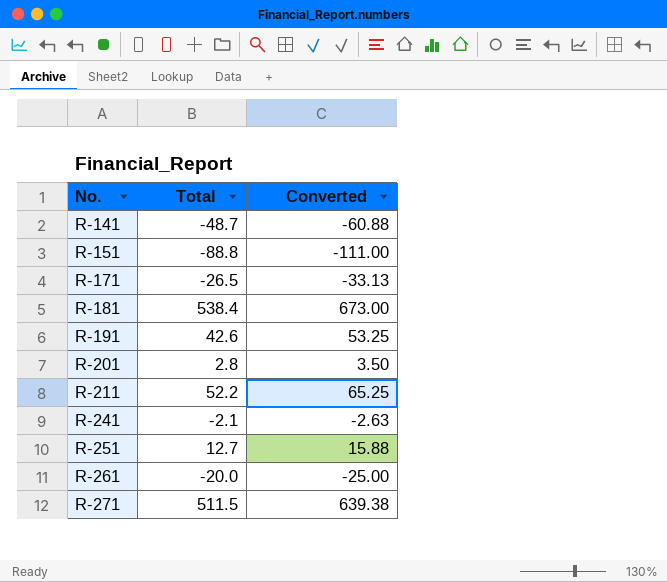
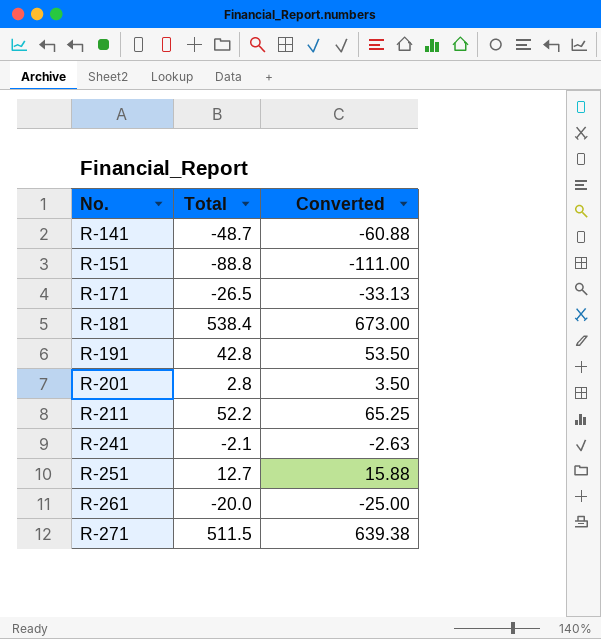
R-191 | Total: 42.6 -> 42.8
R-191 | Converted: 53.25 -> 53.50

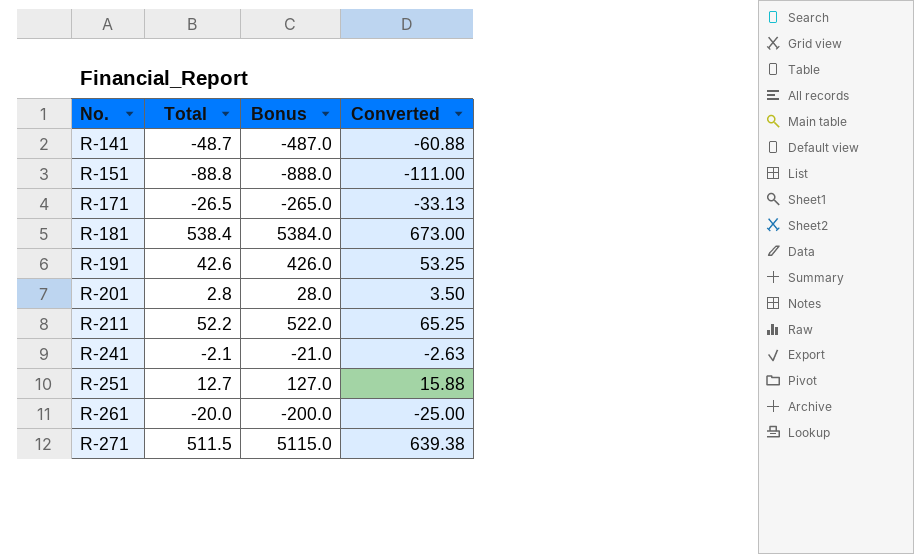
column Bonus | formula: none -> [Total] * 10
R-191 | Total: 42.8 -> 42.6
R-191 | Converted: 53.50 -> 53.25

